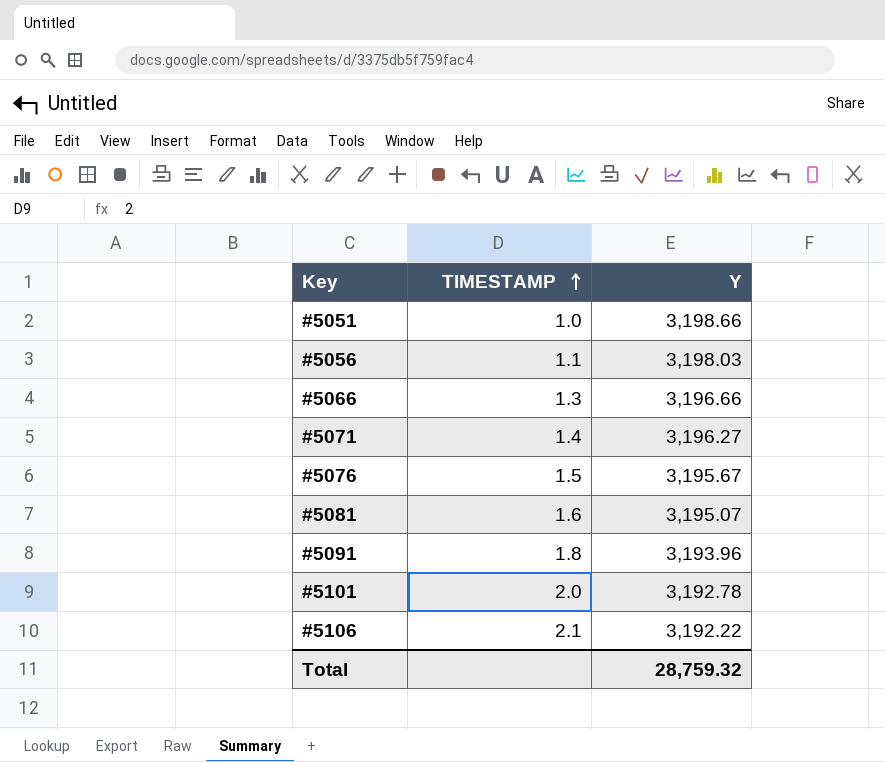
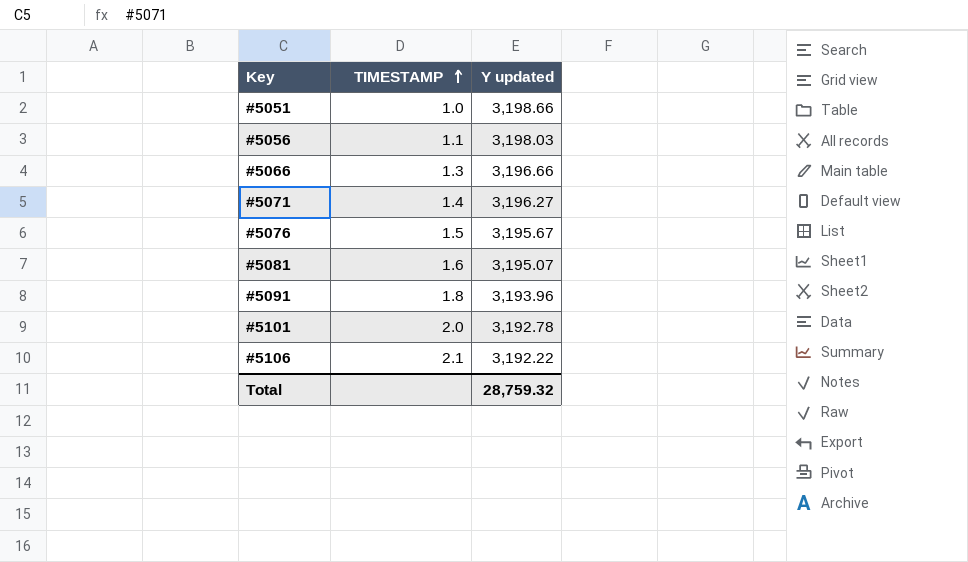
column name: Y -> Y updated

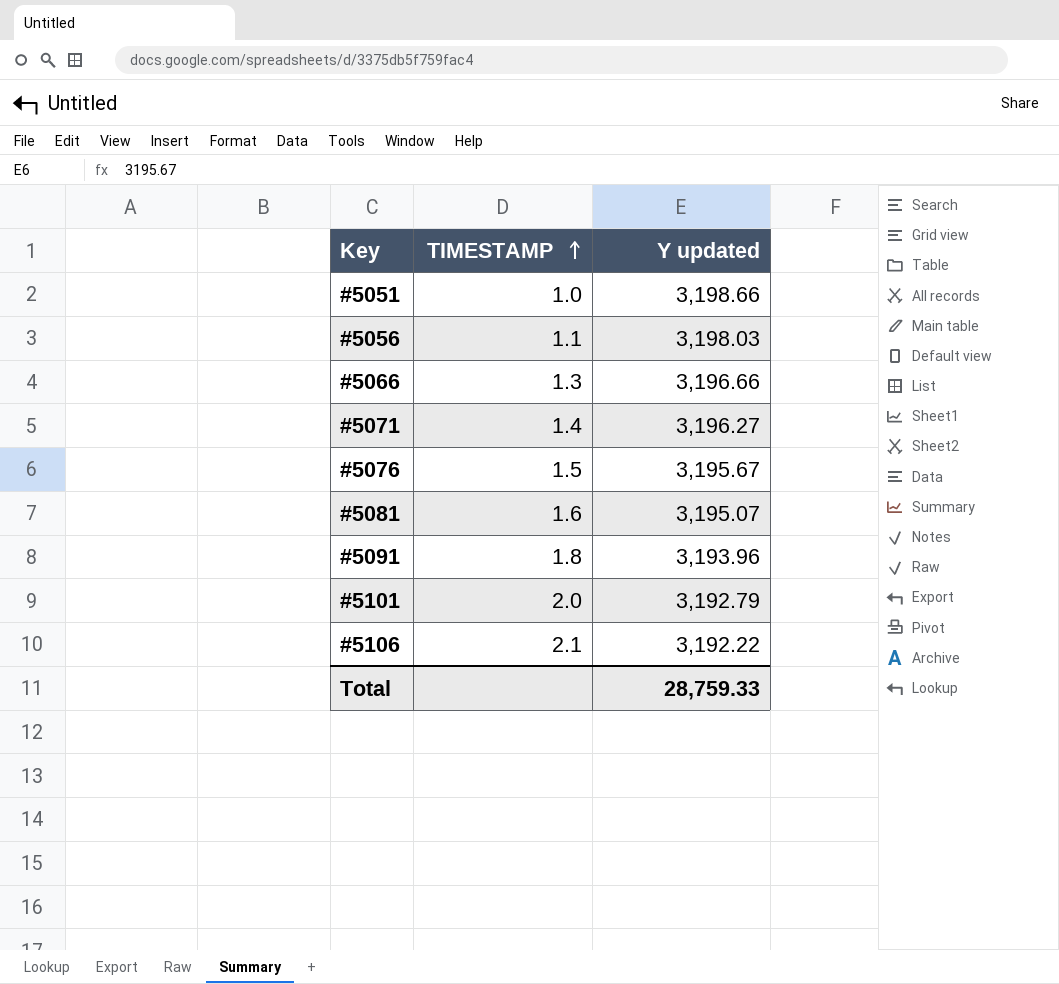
#5101 | Y updated: 3,192.78 -> 3,192.79
Total | Y updated: 28,759.32 -> 28,759.33

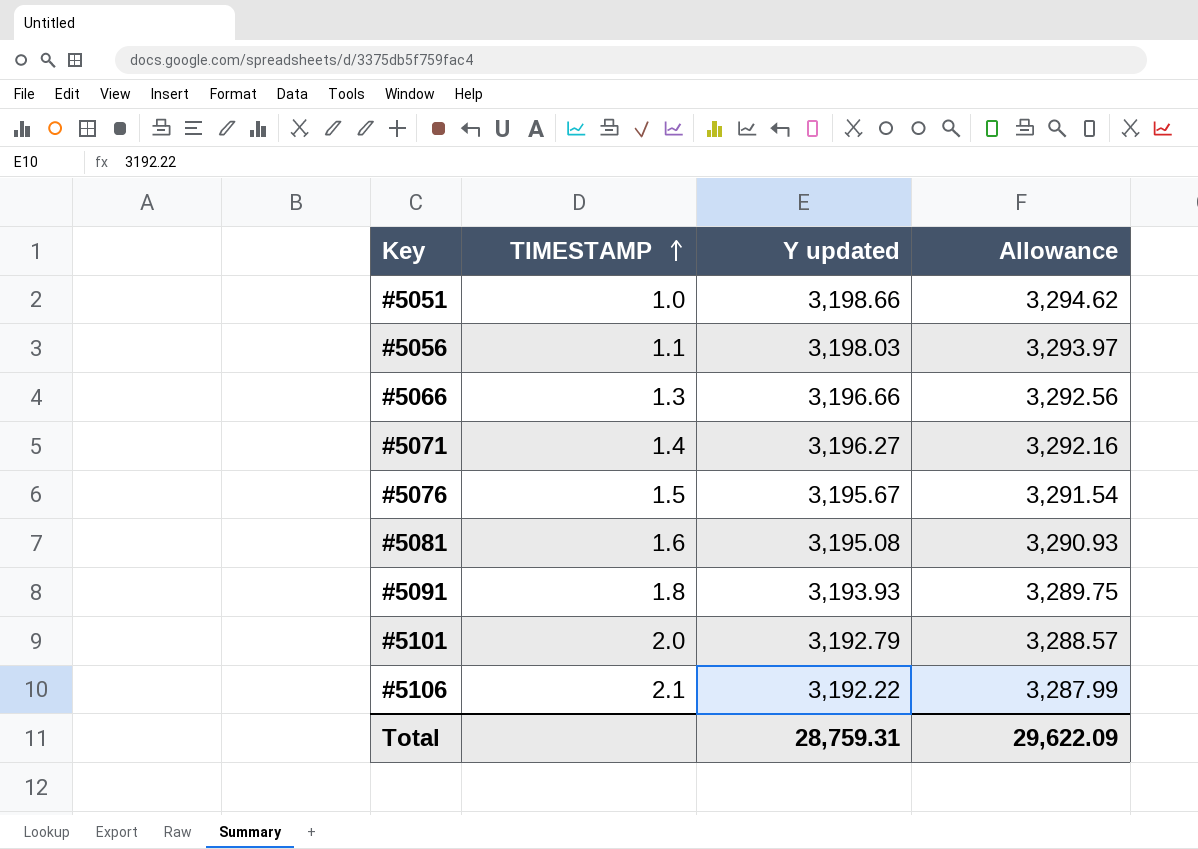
column Allowance | formula: none -> [Y updated] * 1.03
#5081 | Y updated: 3,195.07 -> 3,195.08
#5091 | Y updated: 3,193.96 -> 3,193.93
Total | Y updated: 28,759.33 -> 28,759.31

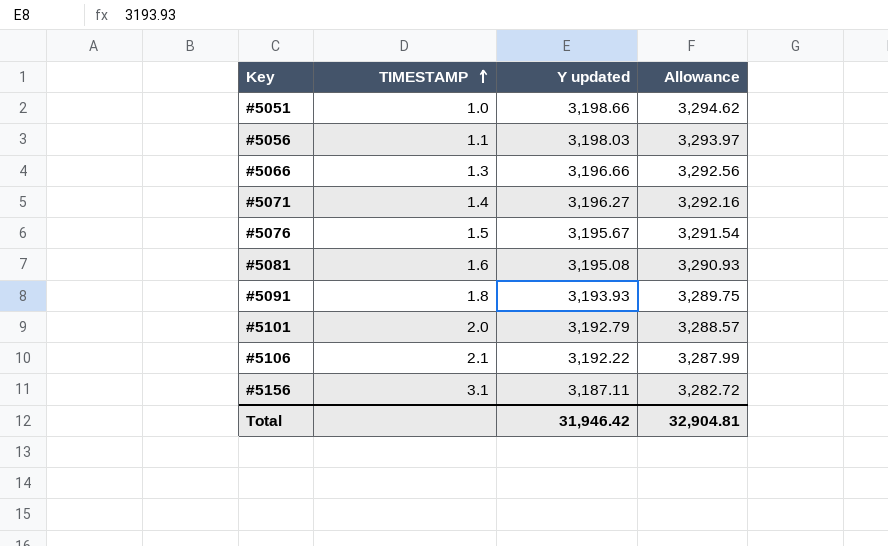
row #5156: none -> 3.1 | 3,187.11 | 3,282.72
Total | Y updated: 28,759.31 -> 31,946.42
Total | Allowance: 29,622.09 -> 32,904.81

